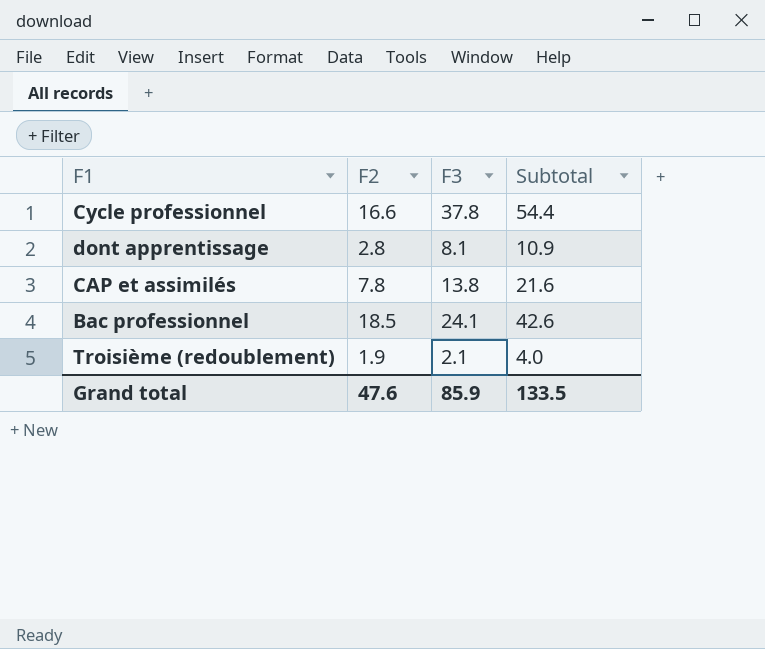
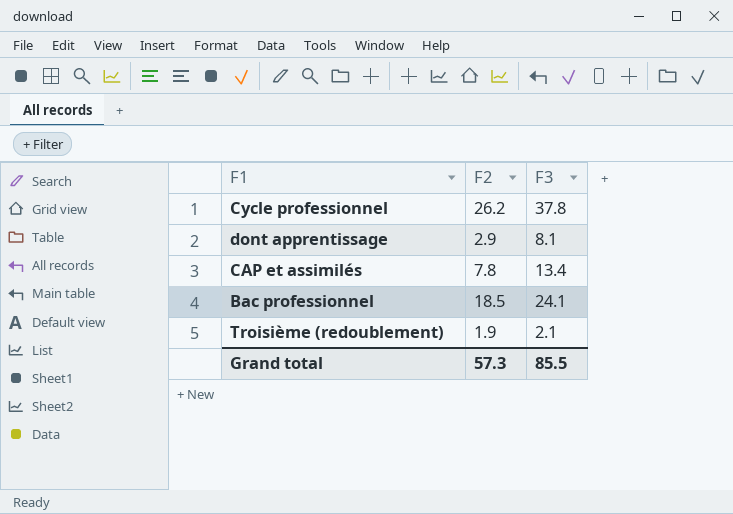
column Subtotal | formula: [F2] + [F3] -> none
Cycle professionnel | F2: 16.6 -> 26.2
dont apprentissage | F2: 2.8 -> 2.9
CAP et assimilés | F3: 13.8 -> 13.4
Grand total | F2: 47.6 -> 57.3
Grand total | F3: 85.9 -> 85.5

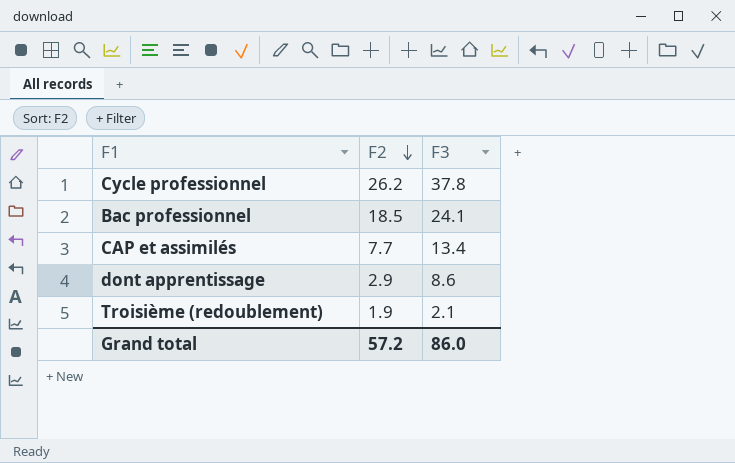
row order: none -> F2 descending
CAP et assimilés | F2: 7.8 -> 7.7
dont apprentissage | F3: 8.1 -> 8.6
Grand total | F2: 57.3 -> 57.2
Grand total | F3: 85.5 -> 86.0

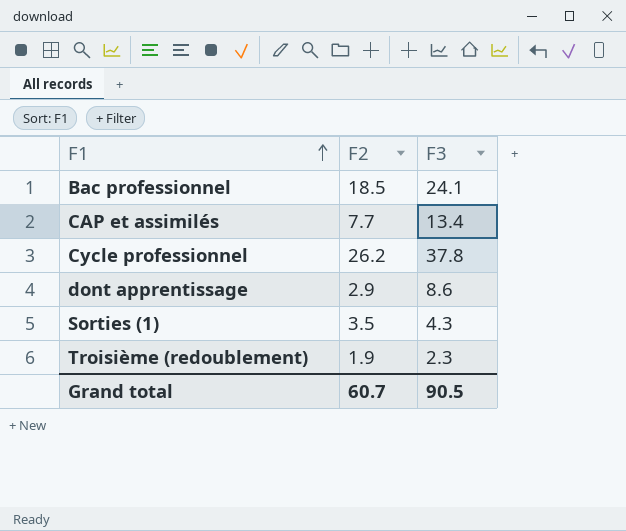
row order: F2 descending -> F1 ascending
row Sorties (1): none -> 3.5 | 4.3
Troisième (redoublement) | F3: 2.1 -> 2.3
Grand total | F2: 57.2 -> 60.7
Grand total | F3: 86.0 -> 90.5

